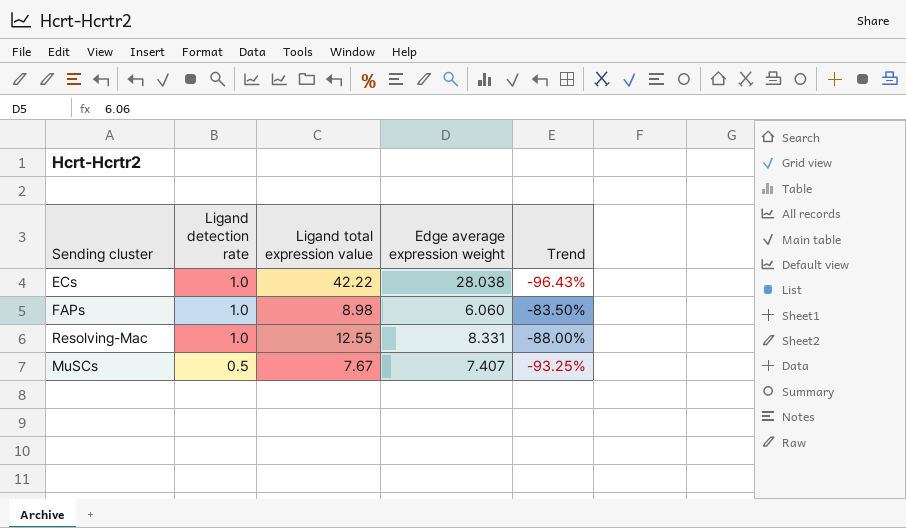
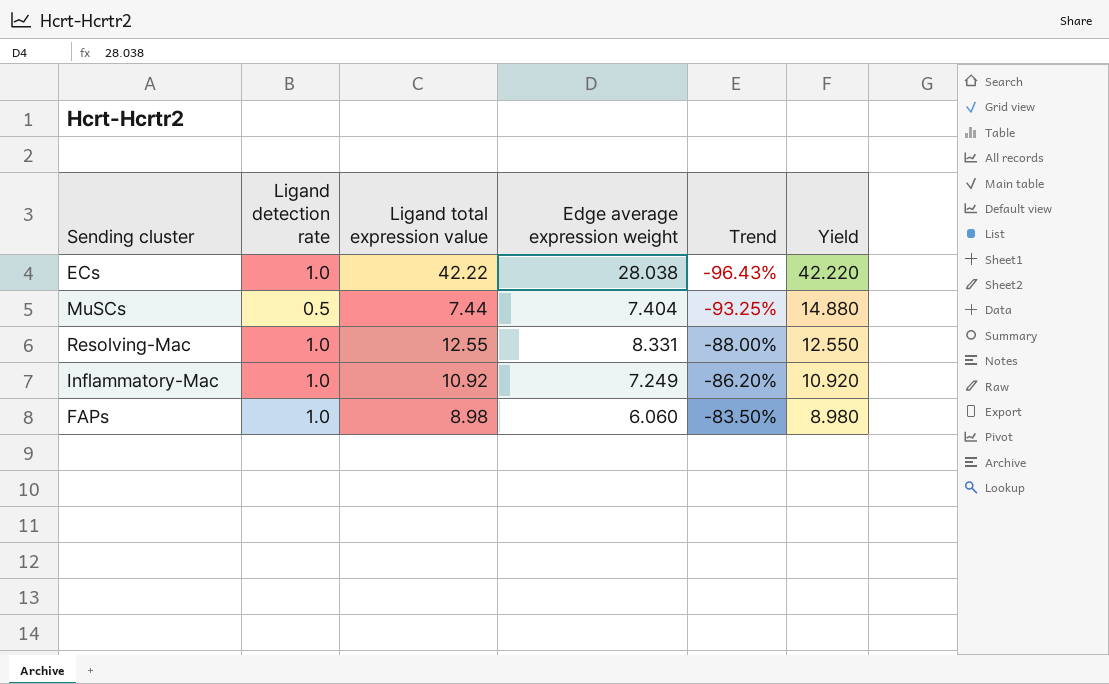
row order: Ligand detection rate descending -> Trend ascending
column Yield | formula: none -> [Ligand total expression value] / [Ligand detection rate]
MuSCs | Ligand total expression value: 7.67 -> 7.44
MuSCs | Edge average expression weight: 7.407 -> 7.404
row Inflammatory-Mac: none -> 1.0 | 10.92 | 7.249 | -86.20% | 10.920

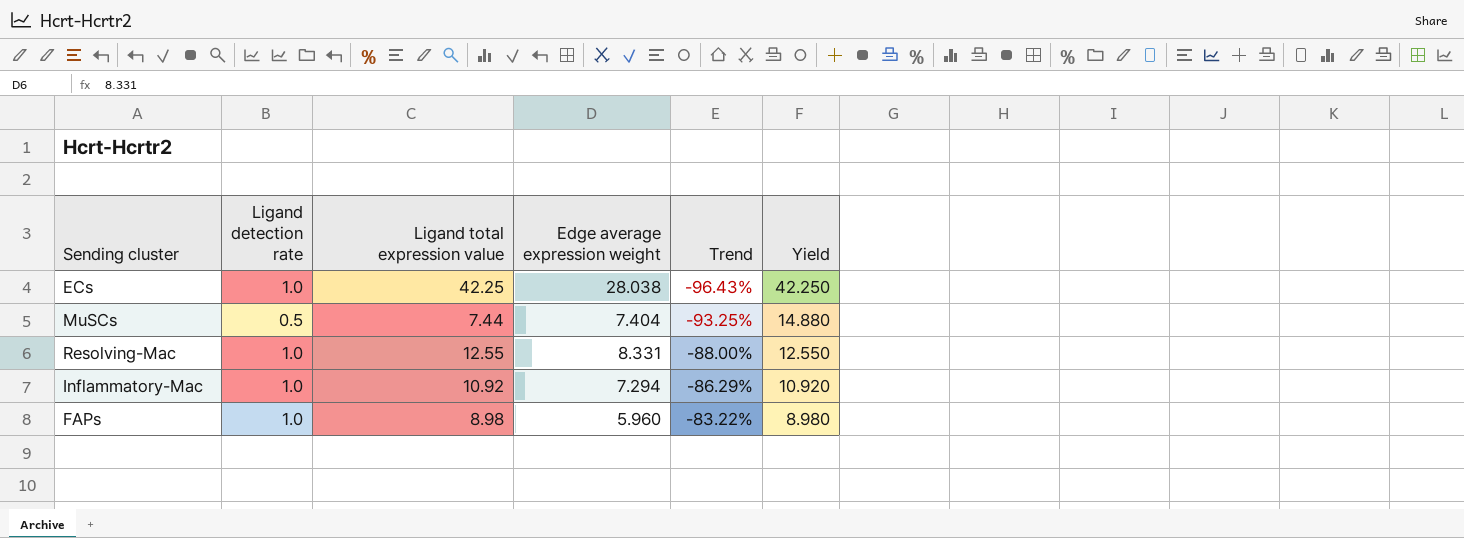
ECs | Ligand total expression value: 42.22 -> 42.25
ECs | Yield: 42.220 -> 42.250
Inflammatory-Mac | Edge average expression weight: 7.249 -> 7.294
Inflammatory-Mac | Trend: -86.20% -> -86.29%
FAPs | Edge average expression weight: 6.060 -> 5.960
FAPs | Trend: -83.50% -> -83.22%

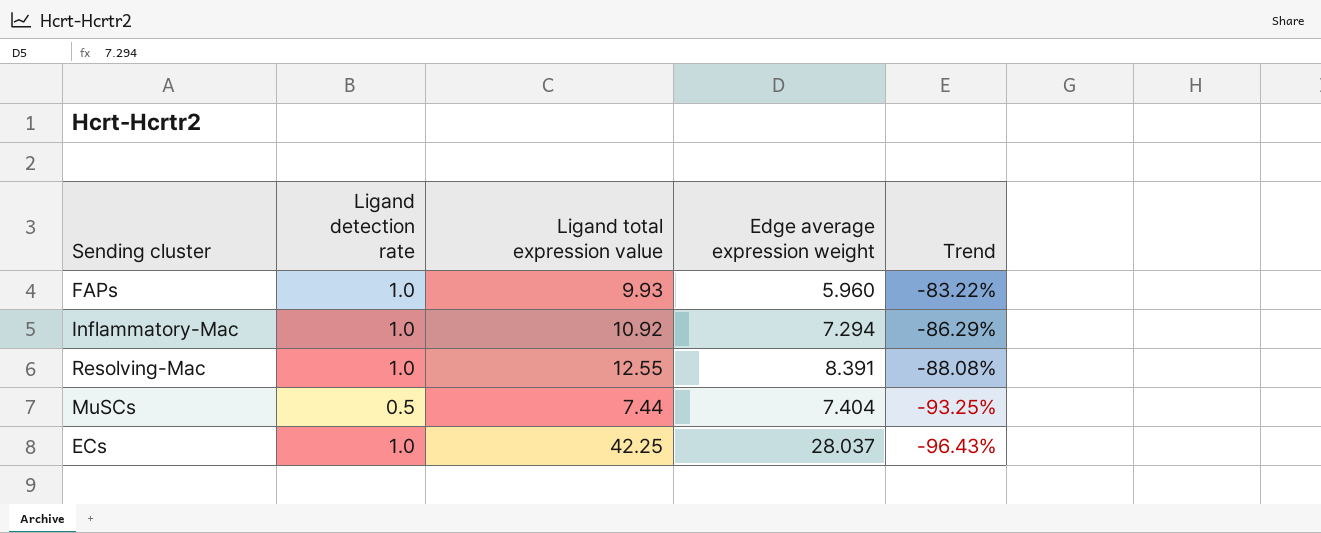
row order: Trend ascending -> Trend descending
column Yield | formula: [Ligand total expression value] / [Ligand detection rate] -> none
FAPs | Ligand total expression value: 8.98 -> 9.93
Resolving-Mac | Edge average expression weight: 8.331 -> 8.391
Resolving-Mac | Trend: -88.00% -> -88.08%
ECs | Edge average expression weight: 28.038 -> 28.037

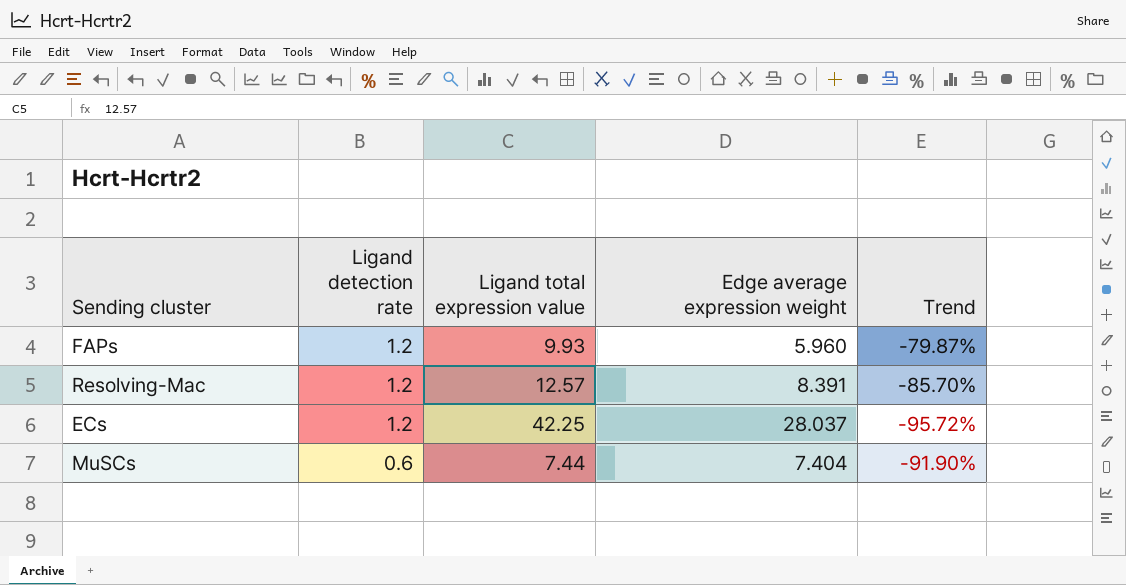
row order: Trend descending -> Ligand detection rate descending
row Inflammatory-Mac: 1.0 | 10.92 | 7.294 | -86.29% -> none
FAPs | Ligand detection rate: 1.0 -> 1.2
FAPs | Trend: -83.22% -> -79.87%
Resolving-Mac | Ligand detection rate: 1.0 -> 1.2
Resolving-Mac | Ligand total expression value: 12.55 -> 12.57
Resolving-Mac | Trend: -88.08% -> -85.70%
ECs | Ligand detection rate: 1.0 -> 1.2
ECs | Trend: -96.43% -> -95.72%
MuSCs | Ligand detection rate: 0.5 -> 0.6
MuSCs | Trend: -93.25% -> -91.90%

